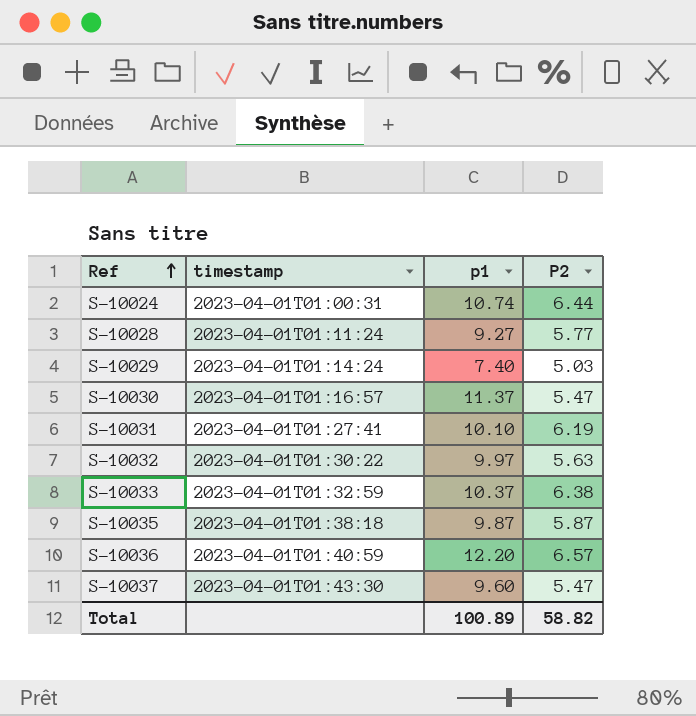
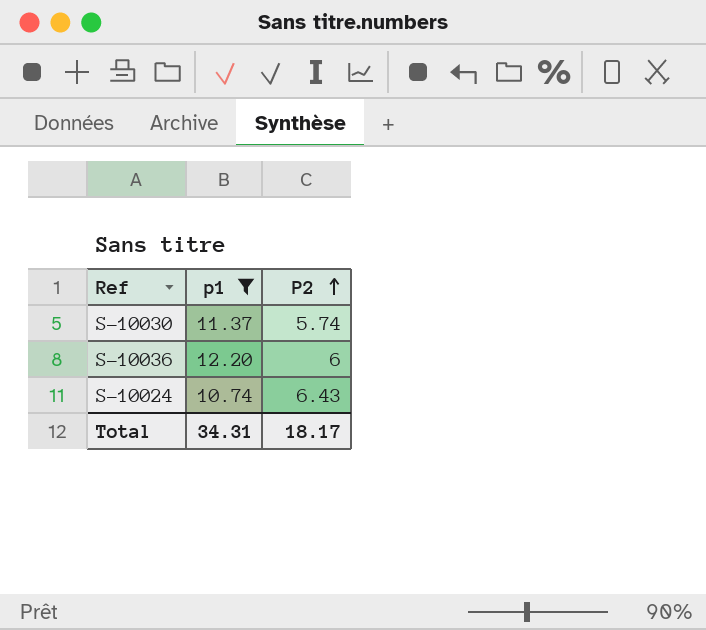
filter: none -> p1 >= 10.74
row order: Ref ascending -> P2 ascending
column timestamp | position: 2 -> none
S-10030 | P2: 5.47 -> 5.74
S-10036 | P2: 6.57 -> 6
S-10024 | P2: 6.44 -> 6.43
Total | p1: 100.89 -> 34.31
Total | P2: 58.82 -> 18.17

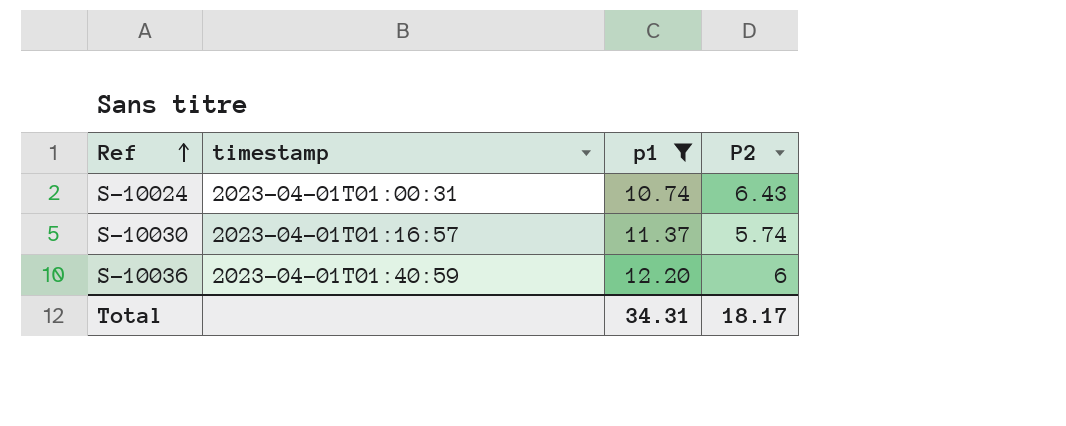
row order: P2 ascending -> Ref ascending
column timestamp | position: none -> 2

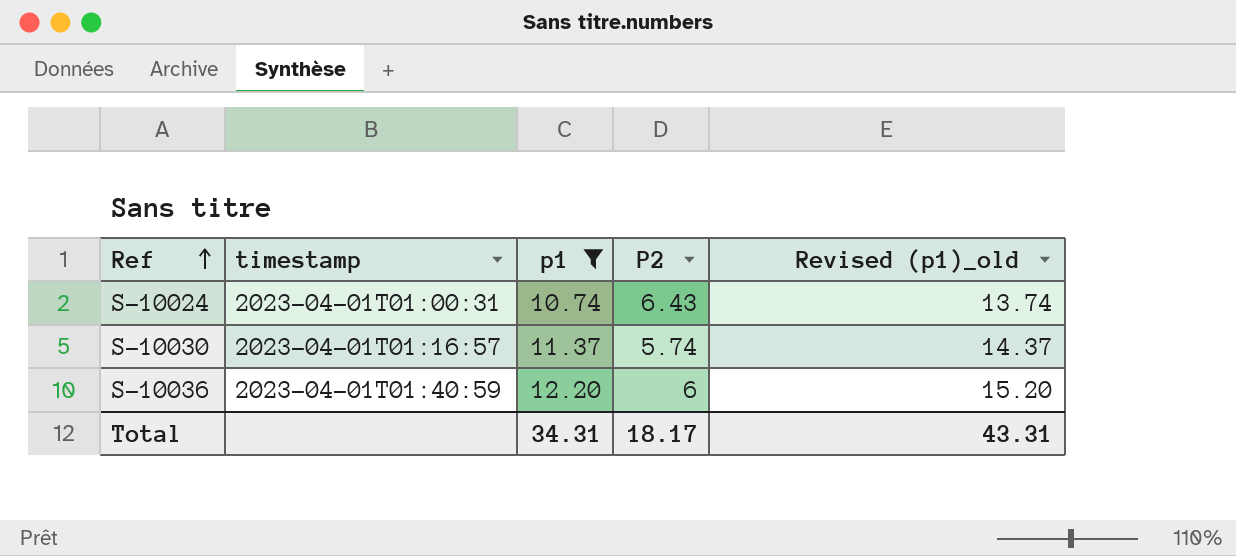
column Revised (p1)_old | formula: none -> [p1] + 3

